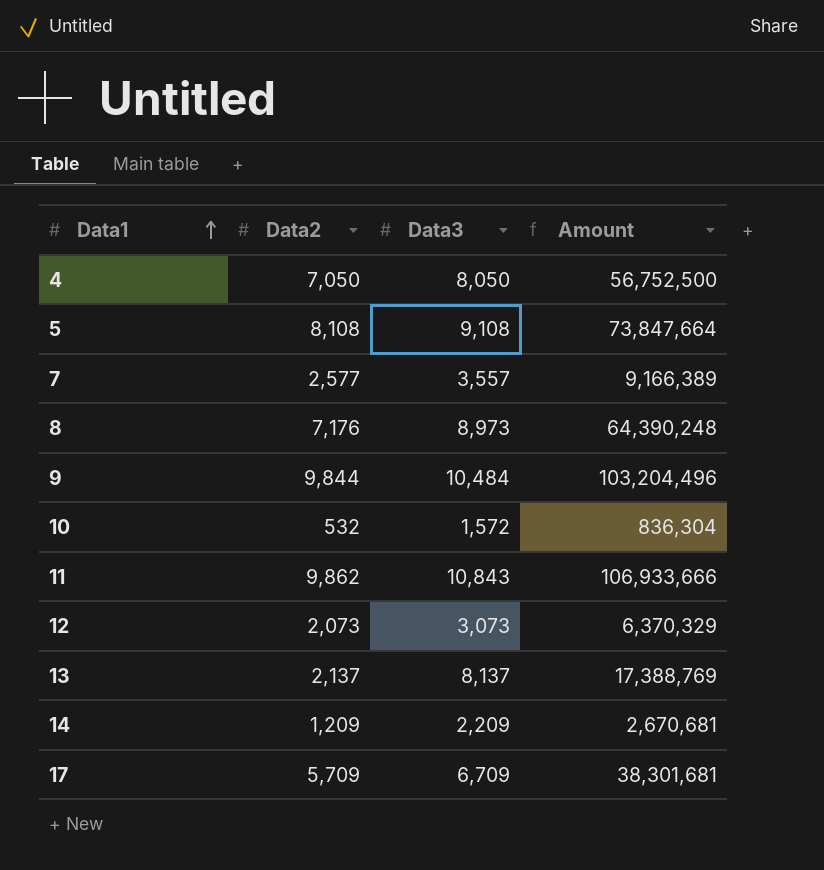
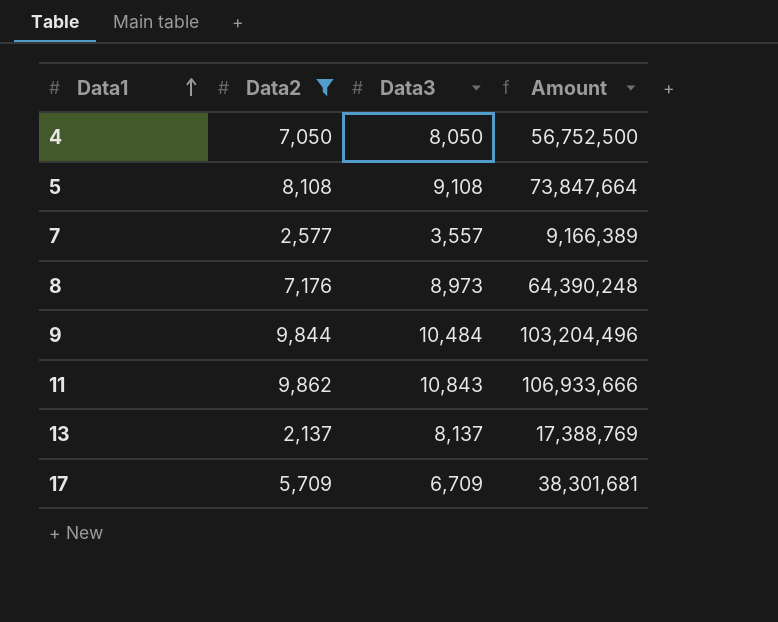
filter: none -> Data2 >= 2,137

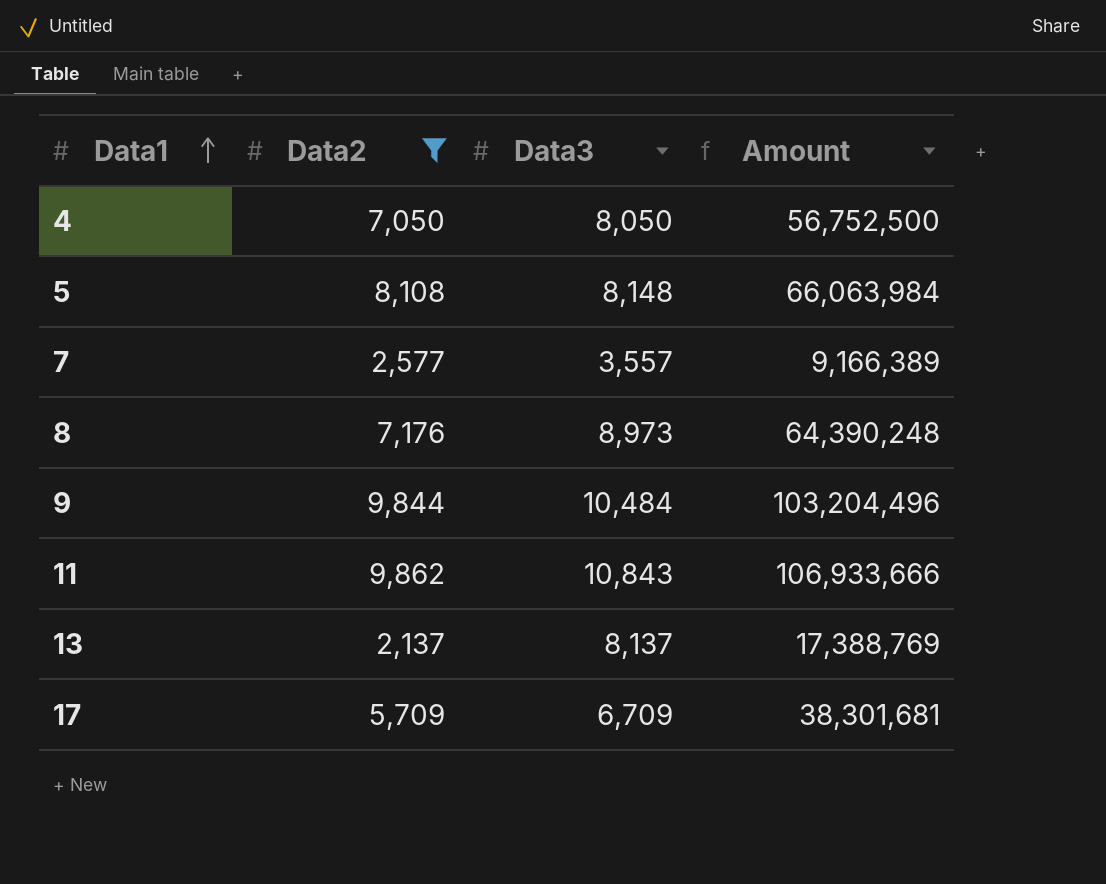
5 | Data3: 9,108 -> 8,148
5 | Amount: 73,847,664 -> 66,063,984

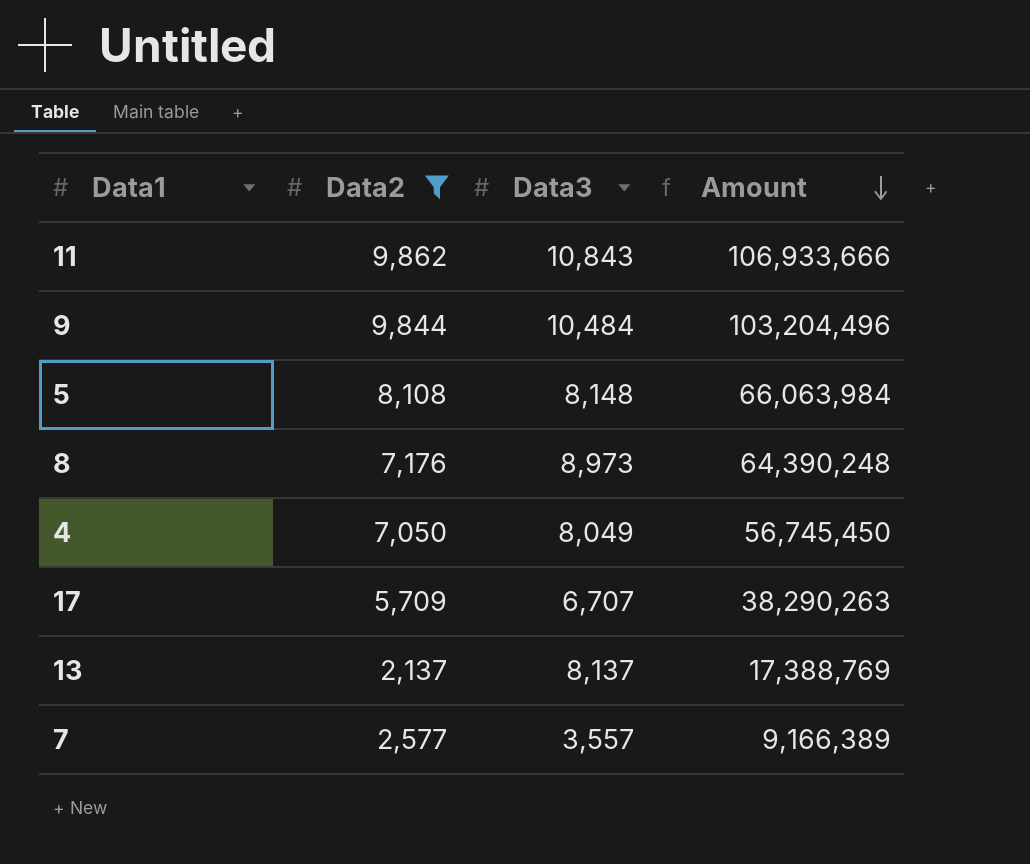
row order: Data1 ascending -> Amount descending
4 | Data3: 8,050 -> 8,049
4 | Amount: 56,752,500 -> 56,745,450
17 | Data3: 6,709 -> 6,707
17 | Amount: 38,301,681 -> 38,290,263

